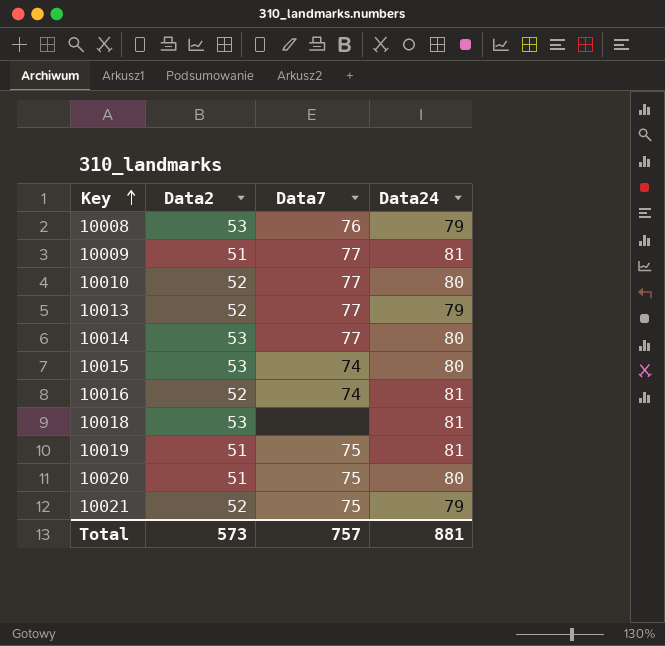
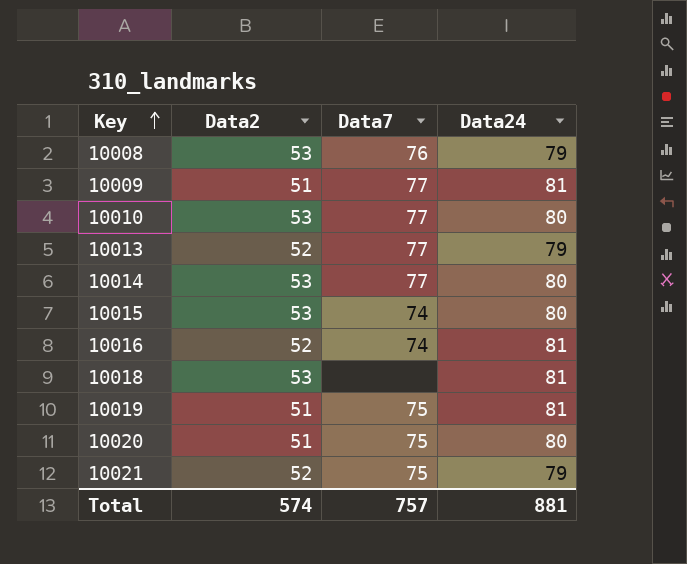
10010 | Data2: 52 -> 53
Total | Data2: 573 -> 574

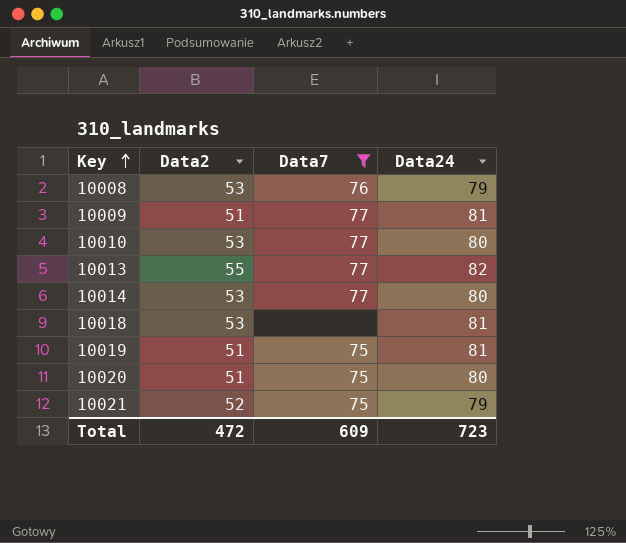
filter: none -> Data7 != 74
10013 | Data2: 52 -> 55
10013 | Data24: 79 -> 82
Total | Data2: 574 -> 472
Total | Data7: 757 -> 609
Total | Data24: 881 -> 723

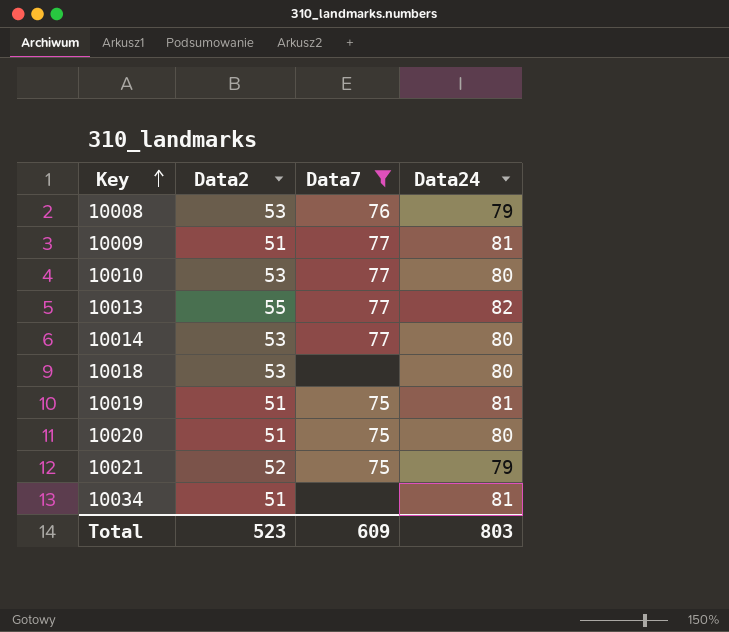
10018 | Data24: 81 -> 80
row 10034: none -> 51 | none | 81
Total | Data2: 472 -> 523
Total | Data24: 723 -> 803

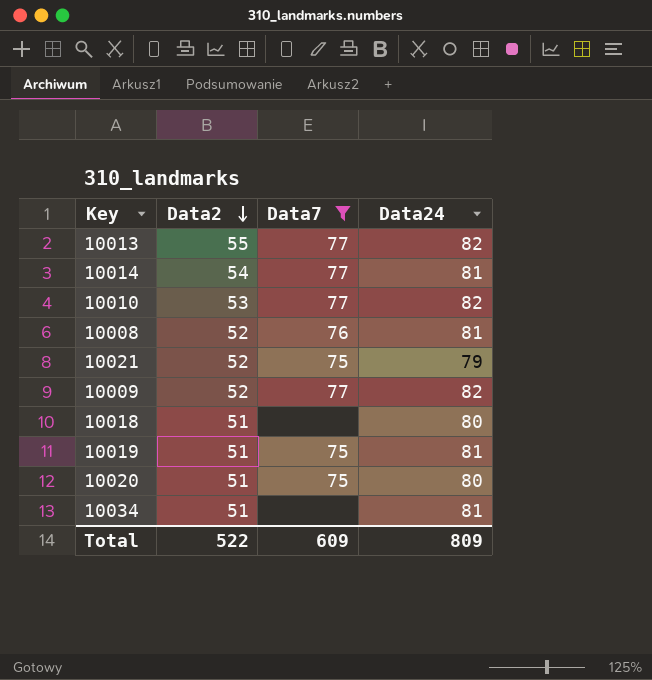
row order: Key ascending -> Data2 descending
10014 | Data2: 53 -> 54
10014 | Data24: 80 -> 81
10010 | Data24: 80 -> 82
10008 | Data2: 53 -> 52
10008 | Data24: 79 -> 81
10009 | Data2: 51 -> 52
10009 | Data24: 81 -> 82
10018 | Data2: 53 -> 51
Total | Data2: 523 -> 522
Total | Data24: 803 -> 809

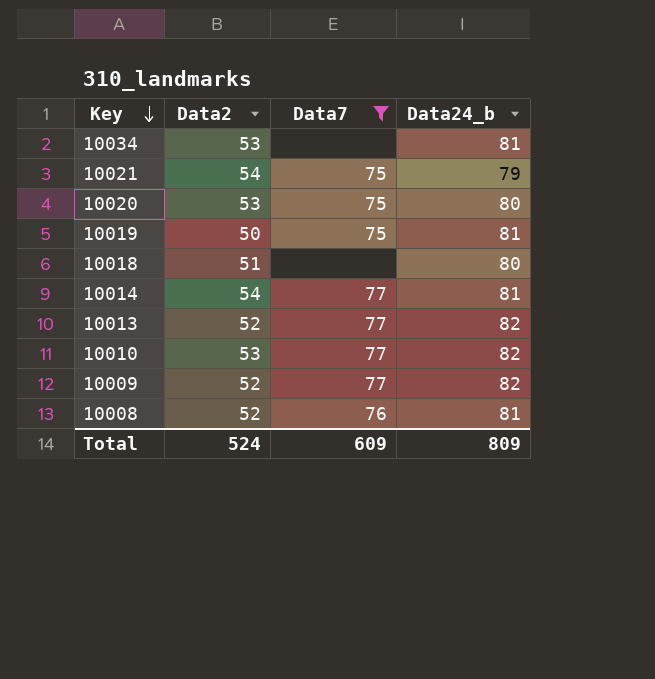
row order: Data2 descending -> Key descending
column name: Data24 -> Data24_b
10034 | Data2: 51 -> 53
10021 | Data2: 52 -> 54
10020 | Data2: 51 -> 53
10019 | Data2: 51 -> 50
10013 | Data2: 55 -> 52
Total | Data2: 522 -> 524

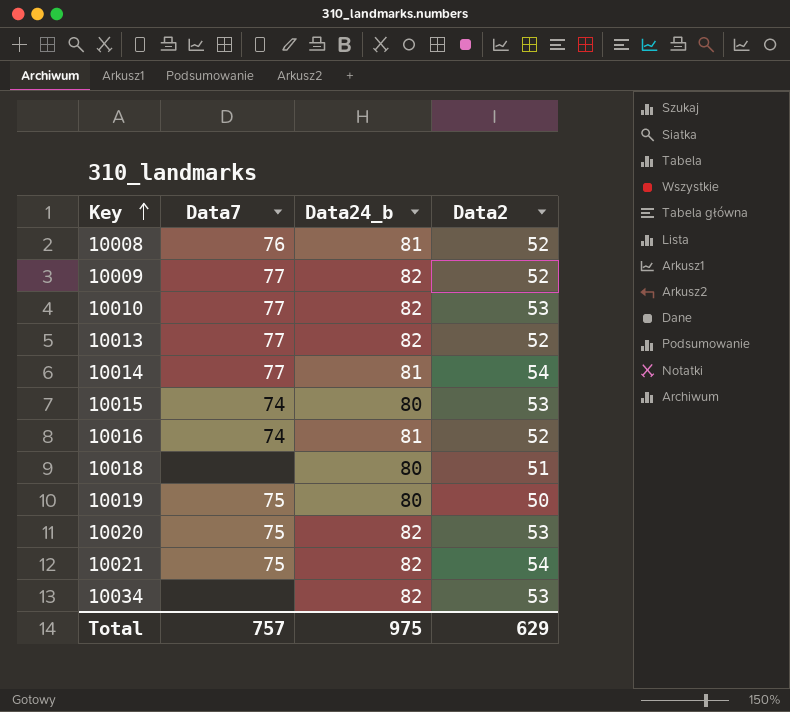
filter: Data7 != 74 -> none
row order: Key descending -> Key ascending
column Data2 | position: 2 -> 4
10019 | Data24_b: 81 -> 80
10020 | Data24_b: 80 -> 82
10021 | Data24_b: 79 -> 82
10034 | Data24_b: 81 -> 82
Total | Data7: 609 -> 757
Total | Data24_b: 809 -> 975
Total | Data2: 524 -> 629

